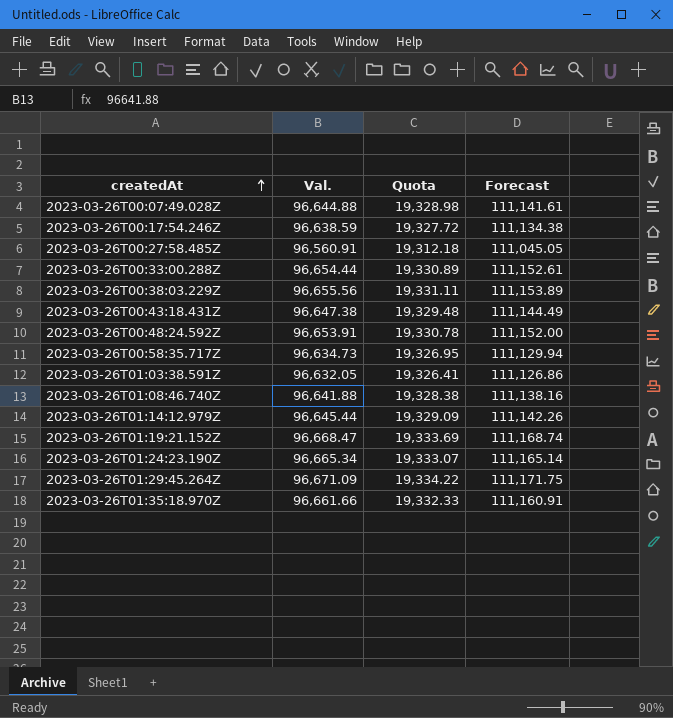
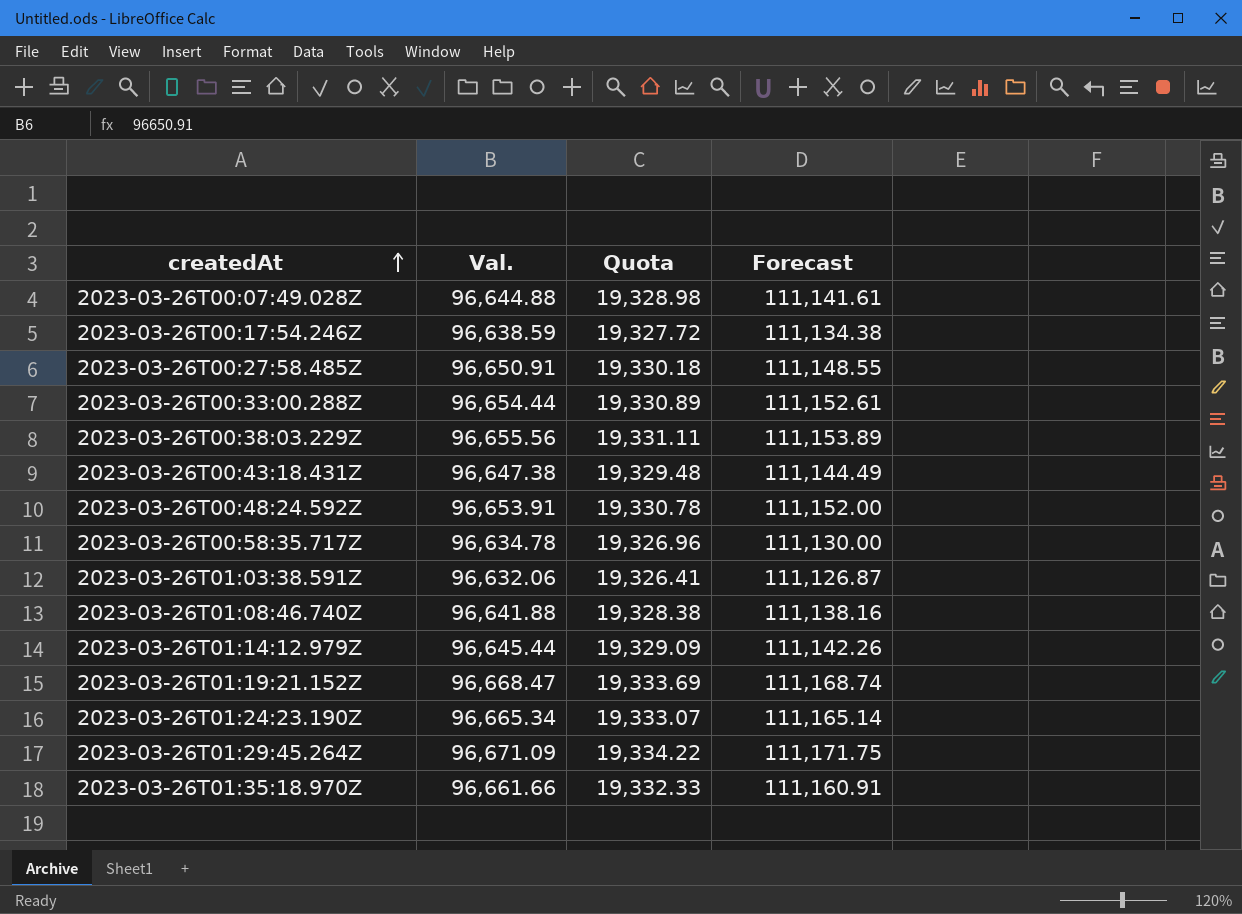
2023-03-26T00:27:58.485Z | Val.: 96,560.91 -> 96,650.91
2023-03-26T00:27:58.485Z | Quota: 19,312.18 -> 19,330.18
2023-03-26T00:27:58.485Z | Forecast: 111,045.05 -> 111,148.55
2023-03-26T00:58:35.717Z | Val.: 96,634.73 -> 96,634.78
2023-03-26T00:58:35.717Z | Quota: 19,326.95 -> 19,326.96
2023-03-26T00:58:35.717Z | Forecast: 111,129.94 -> 111,130.00
2023-03-26T01:03:38.591Z | Val.: 96,632.05 -> 96,632.06
2023-03-26T01:03:38.591Z | Forecast: 111,126.86 -> 111,126.87

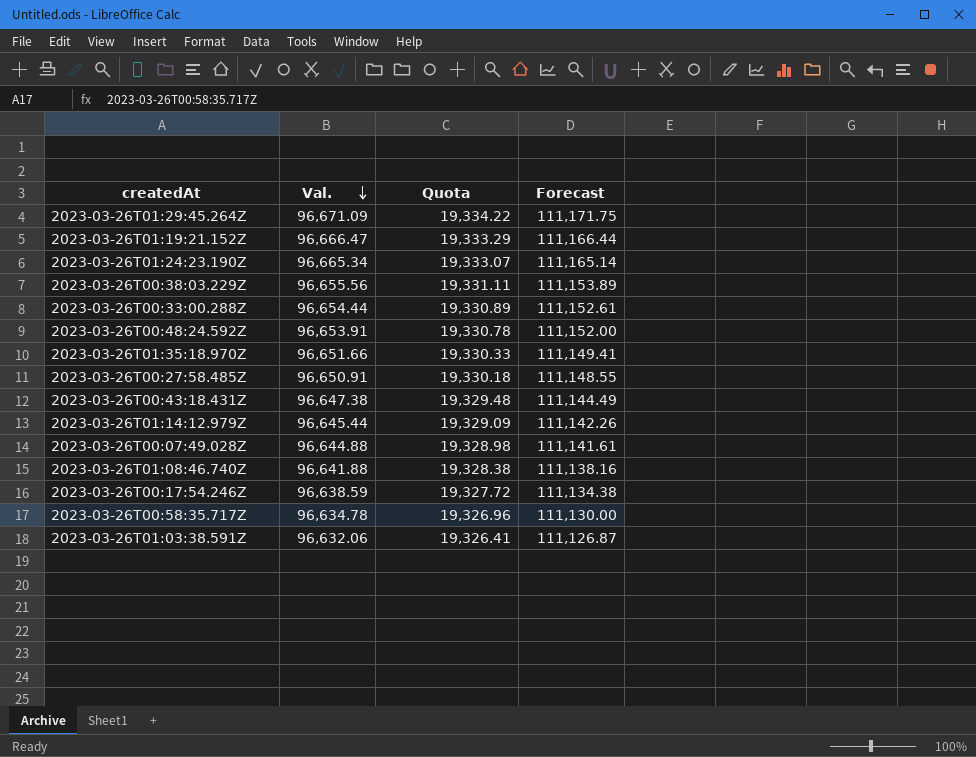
row order: createdAt ascending -> Val. descending
2023-03-26T01:19:21.152Z | Val.: 96,668.47 -> 96,666.47
2023-03-26T01:19:21.152Z | Quota: 19,333.69 -> 19,333.29
2023-03-26T01:19:21.152Z | Forecast: 111,168.74 -> 111,166.44
2023-03-26T01:35:18.970Z | Val.: 96,661.66 -> 96,651.66
2023-03-26T01:35:18.970Z | Quota: 19,332.33 -> 19,330.33
2023-03-26T01:35:18.970Z | Forecast: 111,160.91 -> 111,149.41

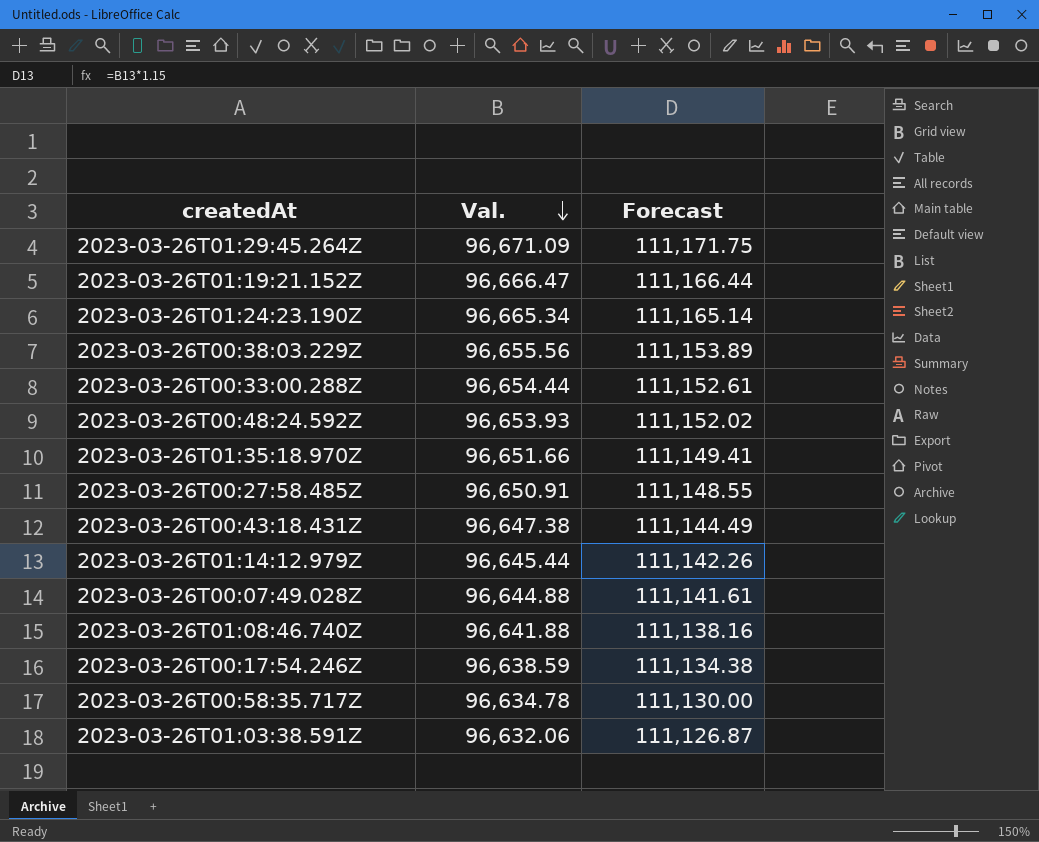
column Quota | formula: [Val.] * 0.2 -> none
2023-03-26T00:48:24.592Z | Val.: 96,653.91 -> 96,653.93
2023-03-26T00:48:24.592Z | Forecast: 111,152.00 -> 111,152.02

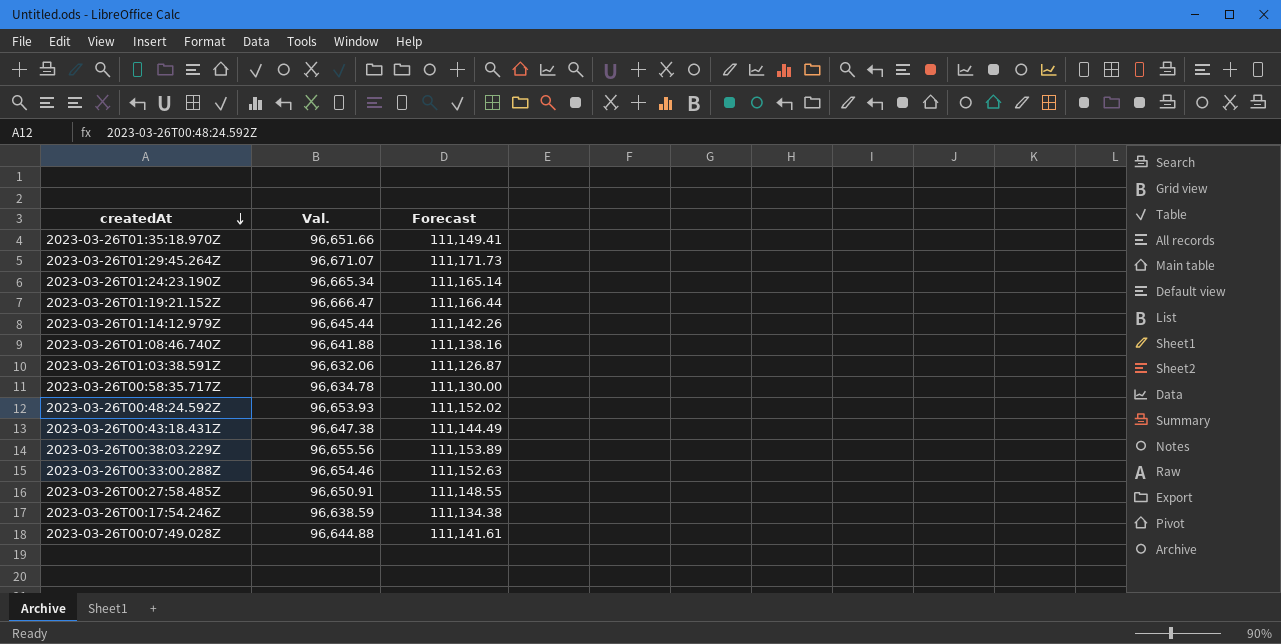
row order: Val. descending -> createdAt descending
2023-03-26T01:29:45.264Z | Val.: 96,671.09 -> 96,671.07
2023-03-26T01:29:45.264Z | Forecast: 111,171.75 -> 111,171.73
2023-03-26T00:33:00.288Z | Val.: 96,654.44 -> 96,654.46
2023-03-26T00:33:00.288Z | Forecast: 111,152.61 -> 111,152.63

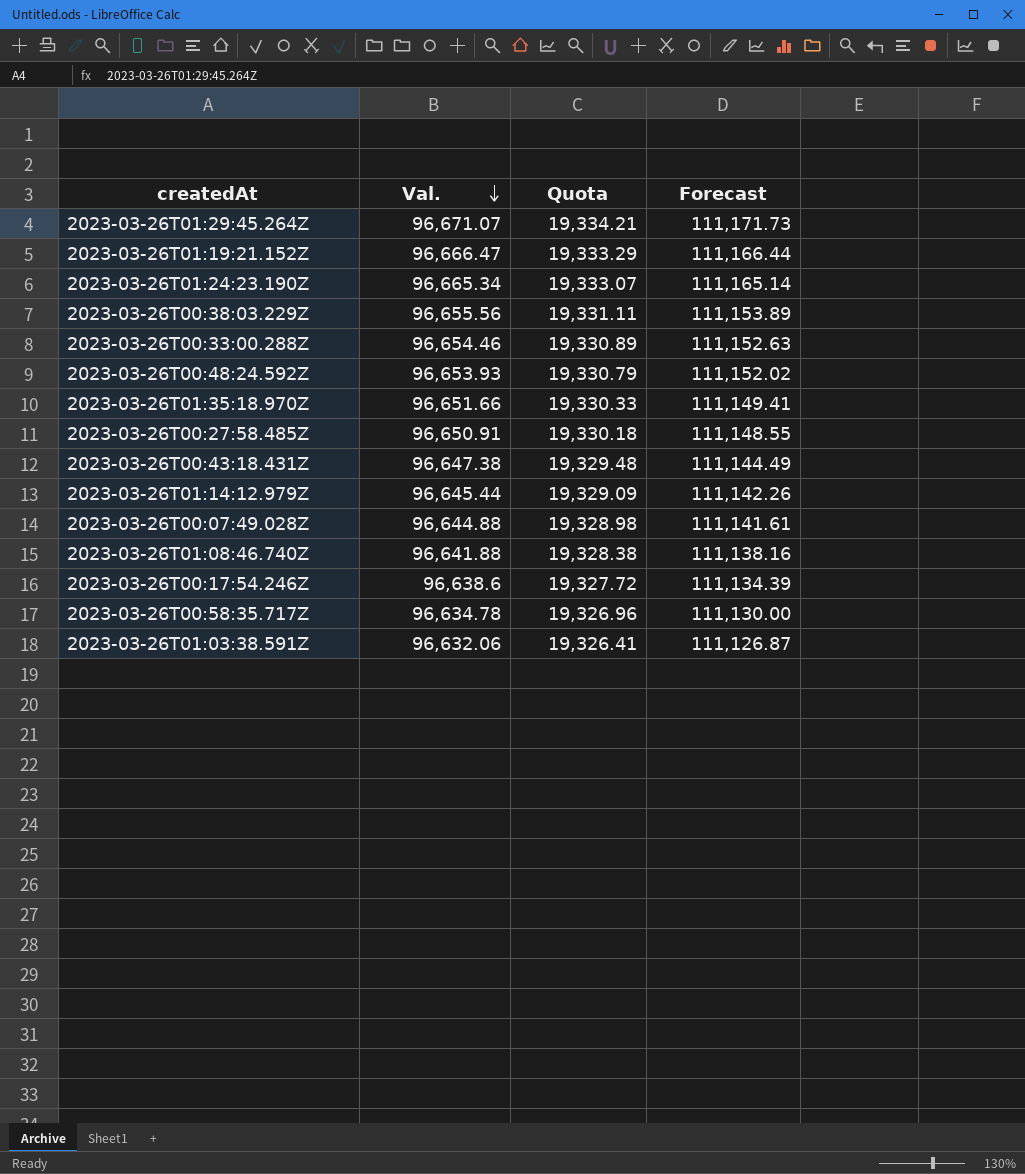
row order: createdAt descending -> Val. descending
column Quota | formula: none -> [Val.] * 0.2
2023-03-26T00:17:54.246Z | Val.: 96,638.59 -> 96,638.6
2023-03-26T00:17:54.246Z | Forecast: 111,134.38 -> 111,134.39

